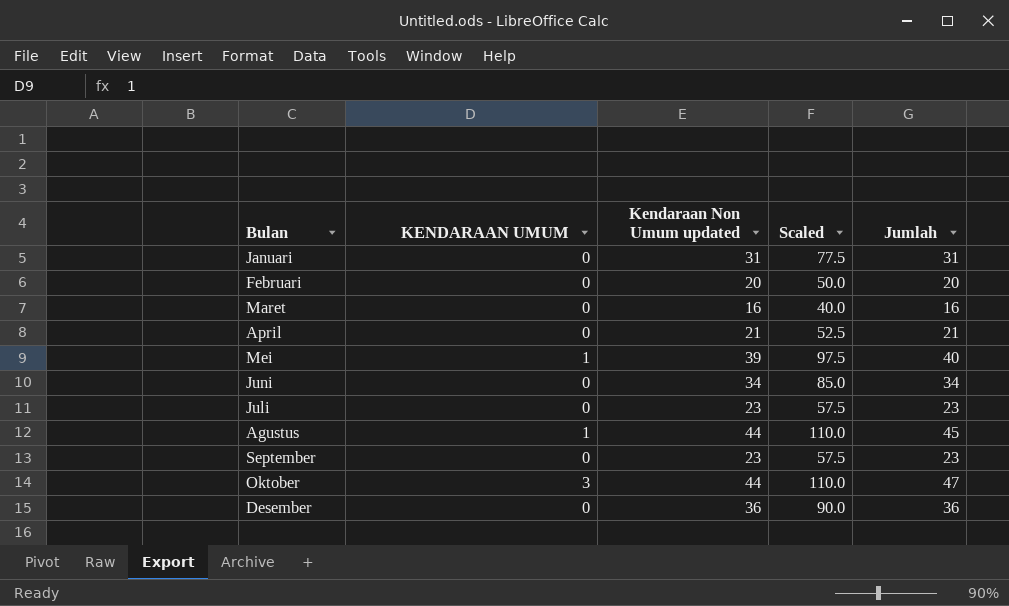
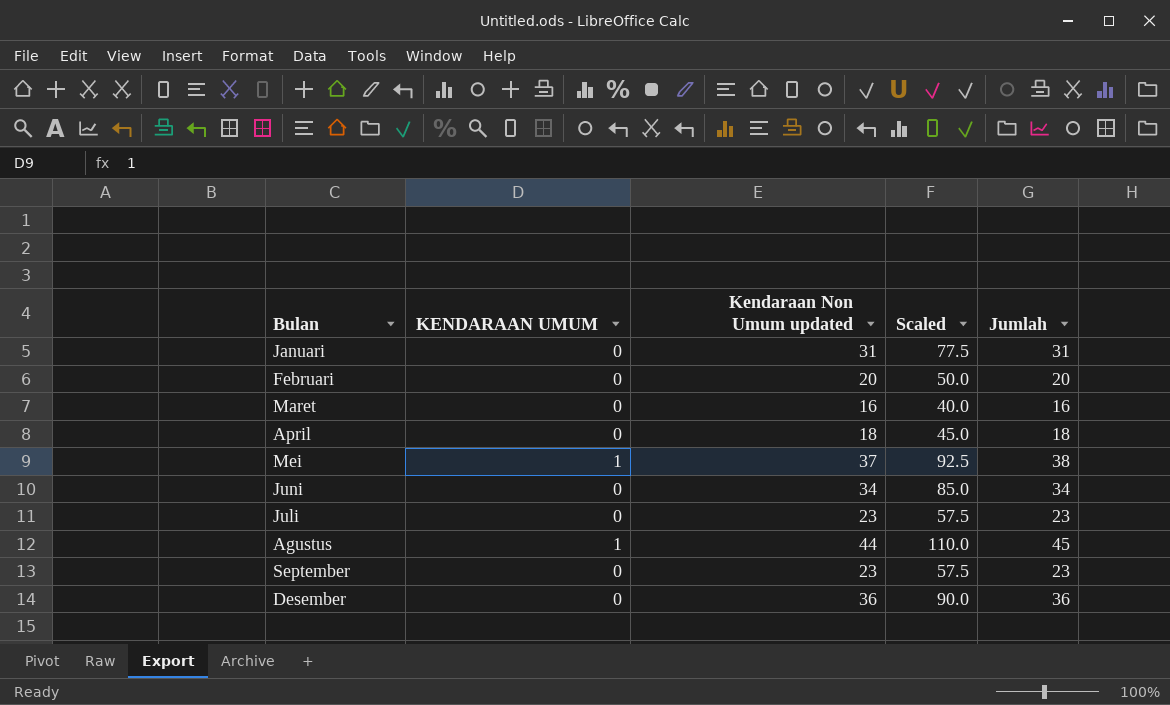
row Oktober: 3 | 44 | 110.0 | 47 -> none
April | Kendaraan Non Umum updated: 21 -> 18
April | Scaled: 52.5 -> 45.0
April | Jumlah: 21 -> 18
Mei | Kendaraan Non Umum updated: 39 -> 37
Mei | Scaled: 97.5 -> 92.5
Mei | Jumlah: 40 -> 38

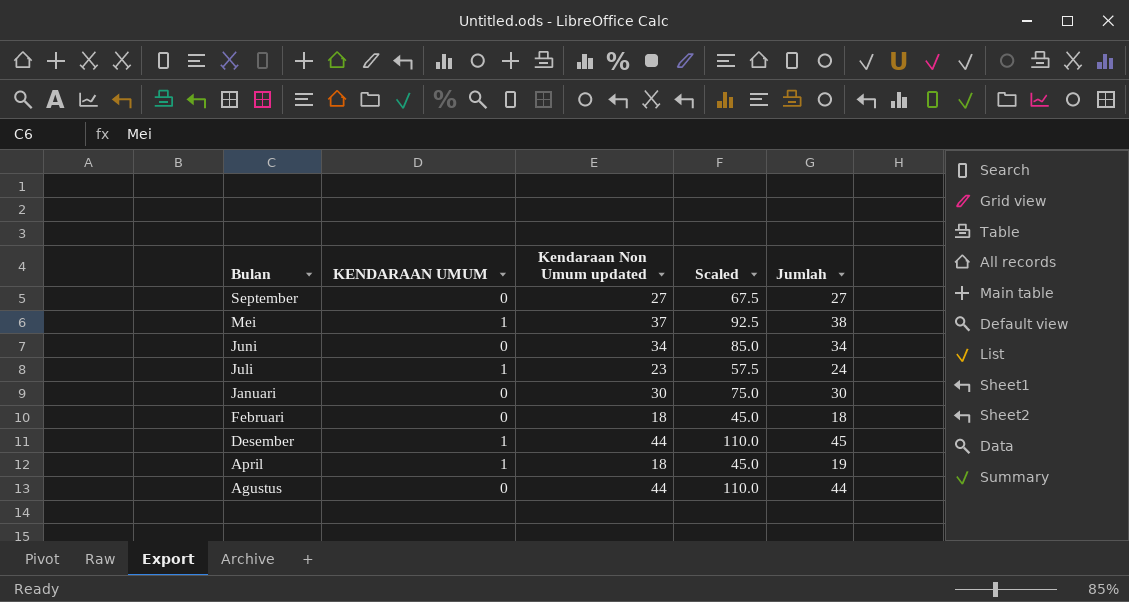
row order: none -> Bulan descending
row Maret: 0 | 16 | 40.0 | 16 -> none
September | Kendaraan Non Umum updated: 23 -> 27
September | Scaled: 57.5 -> 67.5
September | Jumlah: 23 -> 27
Juli | KENDARAAN UMUM: 0 -> 1
Juli | Jumlah: 23 -> 24
Januari | Kendaraan Non Umum updated: 31 -> 30
Januari | Scaled: 77.5 -> 75.0
Januari | Jumlah: 31 -> 30
Februari | Kendaraan Non Umum updated: 20 -> 18
Februari | Scaled: 50.0 -> 45.0
Februari | Jumlah: 20 -> 18
Desember | KENDARAAN UMUM: 0 -> 1
Desember | Kendaraan Non Umum updated: 36 -> 44
Desember | Scaled: 90.0 -> 110.0
Desember | Jumlah: 36 -> 45
April | KENDARAAN UMUM: 0 -> 1
April | Jumlah: 18 -> 19
Agustus | KENDARAAN UMUM: 1 -> 0
Agustus | Jumlah: 45 -> 44

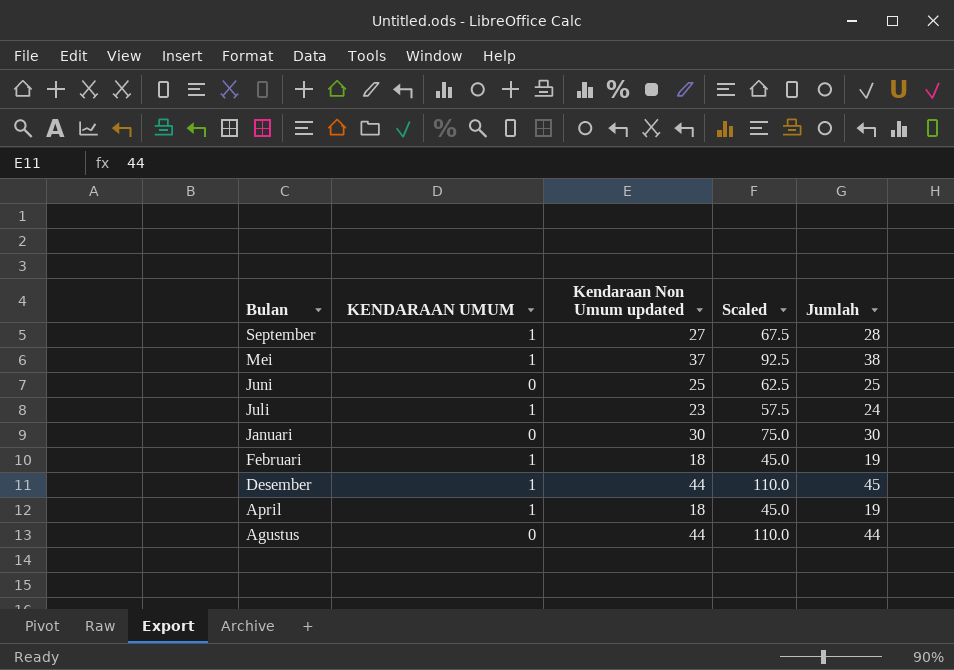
September | KENDARAAN UMUM: 0 -> 1
September | Jumlah: 27 -> 28
Juni | Kendaraan Non Umum updated: 34 -> 25
Juni | Scaled: 85.0 -> 62.5
Juni | Jumlah: 34 -> 25
Februari | KENDARAAN UMUM: 0 -> 1
Februari | Jumlah: 18 -> 19

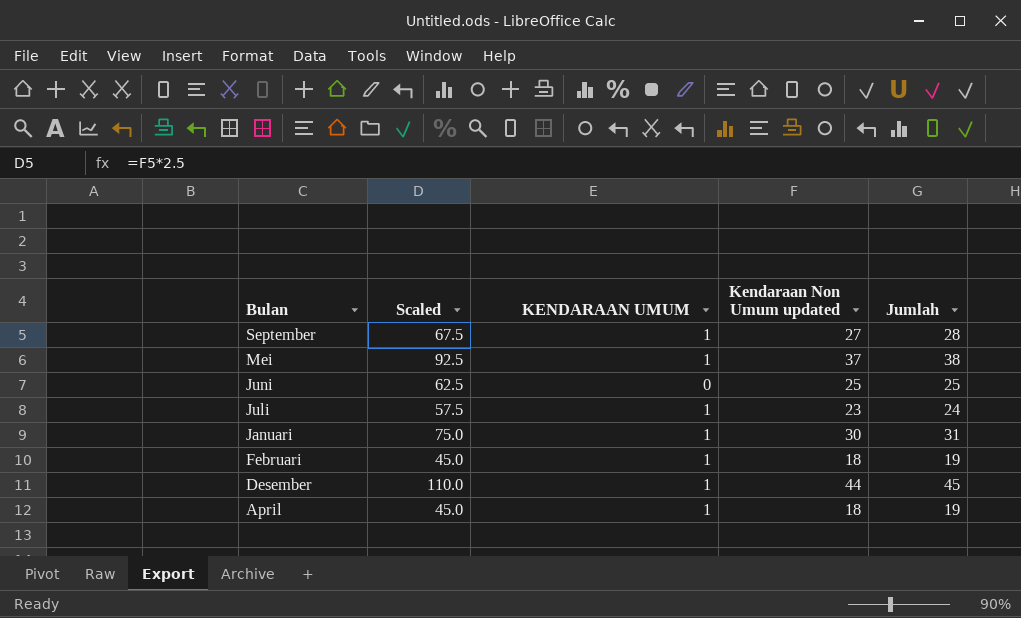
column Scaled | position: 4 -> 2
row Agustus: 0 | 44 | 110.0 | 44 -> none
Januari | KENDARAAN UMUM: 0 -> 1
Januari | Jumlah: 30 -> 31

